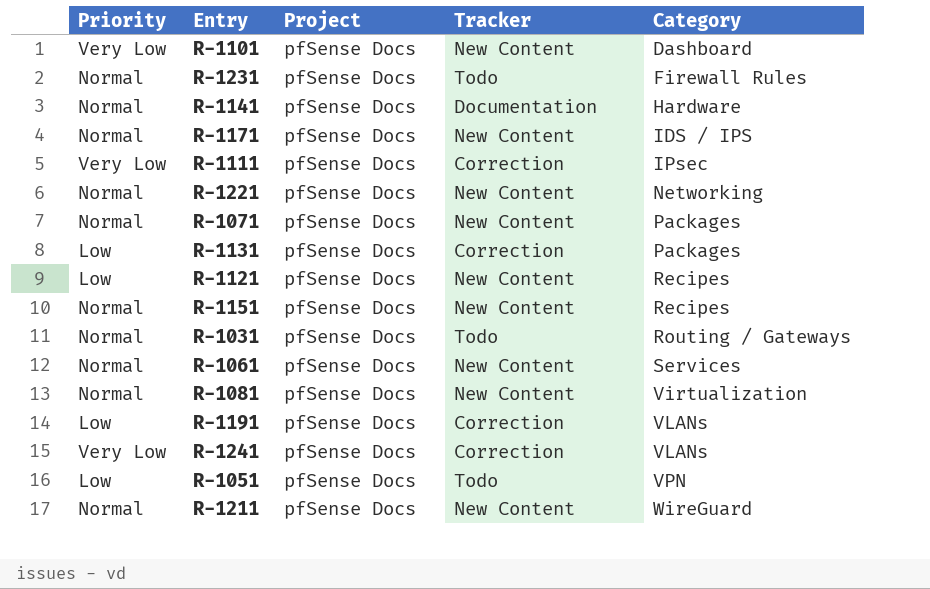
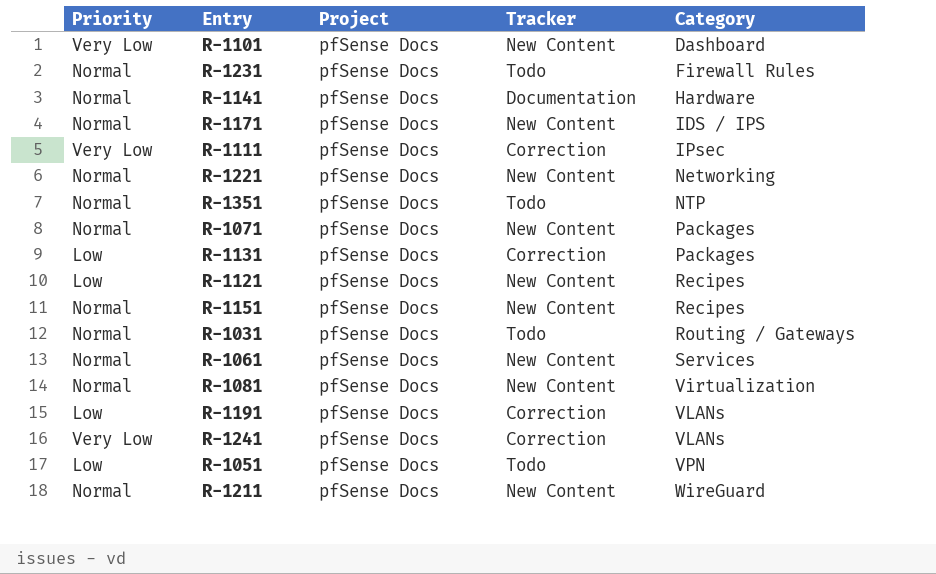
row R-1351: none -> Normal | pfSense Docs | Todo | NTP

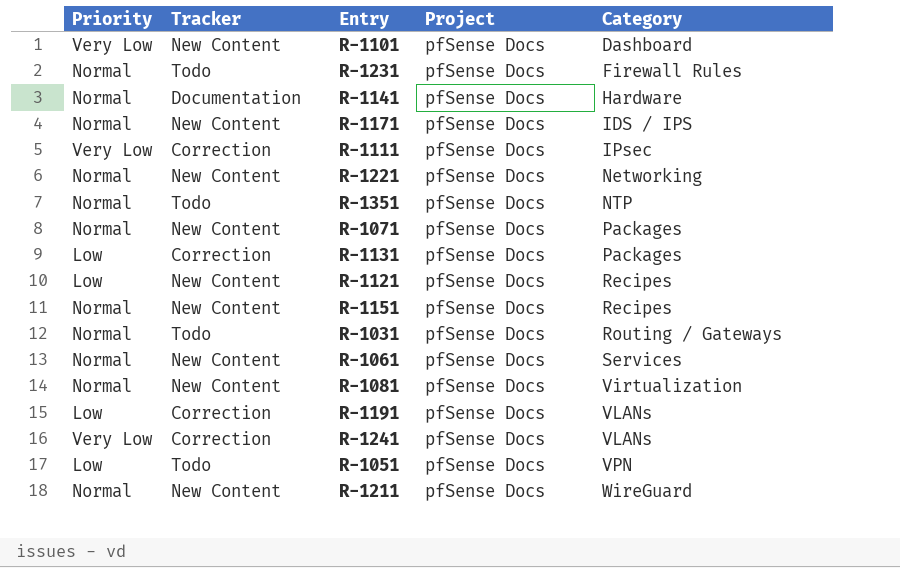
column Tracker | position: 4 -> 2

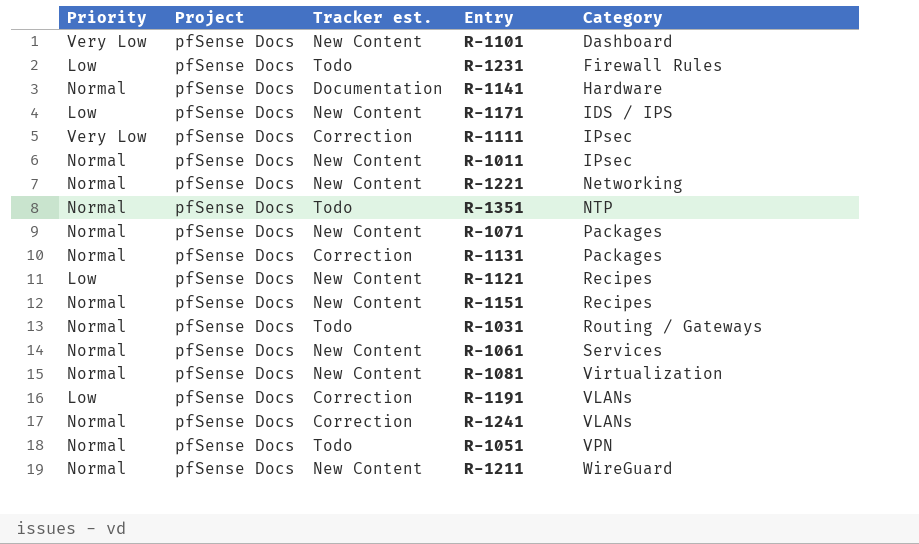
column Project | position: 4 -> 2
column name: Tracker -> Tracker est.
R-1231 | Priority: Normal -> Low
R-1171 | Priority: Normal -> Low
row R-1011: none -> Normal | pfSense Docs | New Content | IPsec
R-1131 | Priority: Low -> Normal
R-1241 | Priority: Very Low -> Normal
R-1051 | Priority: Low -> Normal

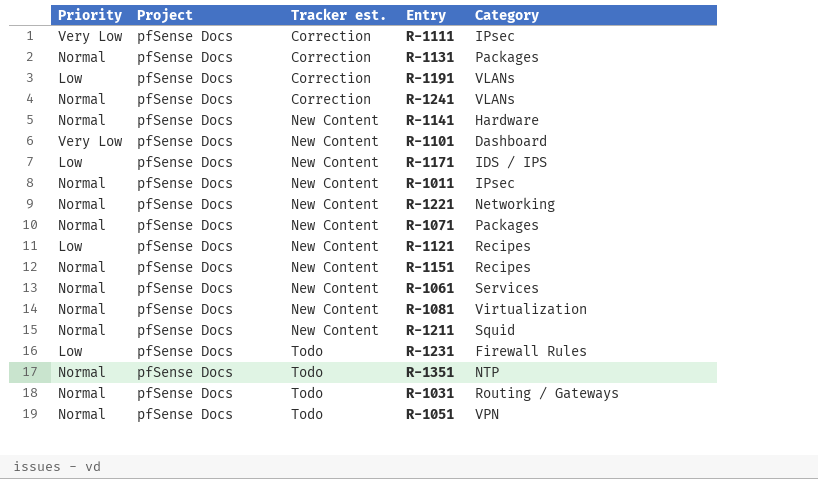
row order: Category ascending -> Tracker est. ascending
R-1141 | Tracker est.: Documentation -> New Content
R-1211 | Category: WireGuard -> Squid

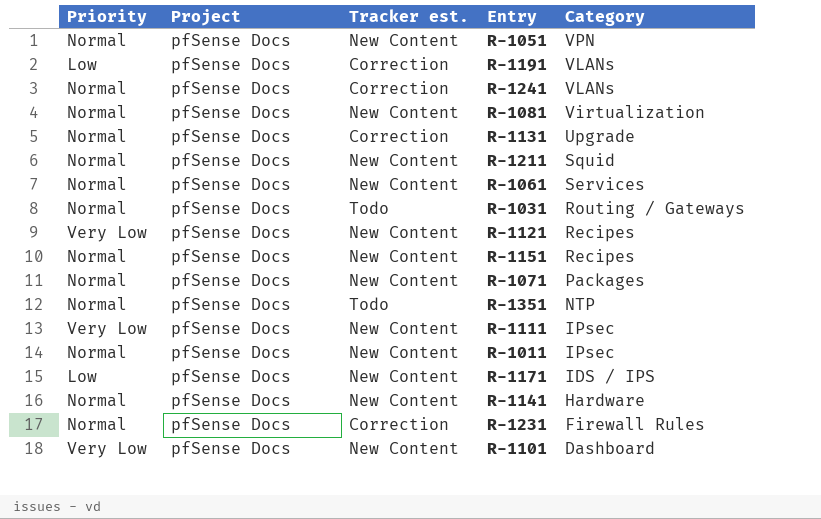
row order: Tracker est. ascending -> Category descending
row R-1221: Normal | pfSense Docs | New Content | Networking -> none
R-1051 | Tracker est.: Todo -> New Content
R-1131 | Category: Packages -> Upgrade
R-1121 | Priority: Low -> Very Low
R-1111 | Tracker est.: Correction -> New Content
R-1231 | Priority: Low -> Normal
R-1231 | Tracker est.: Todo -> Correction

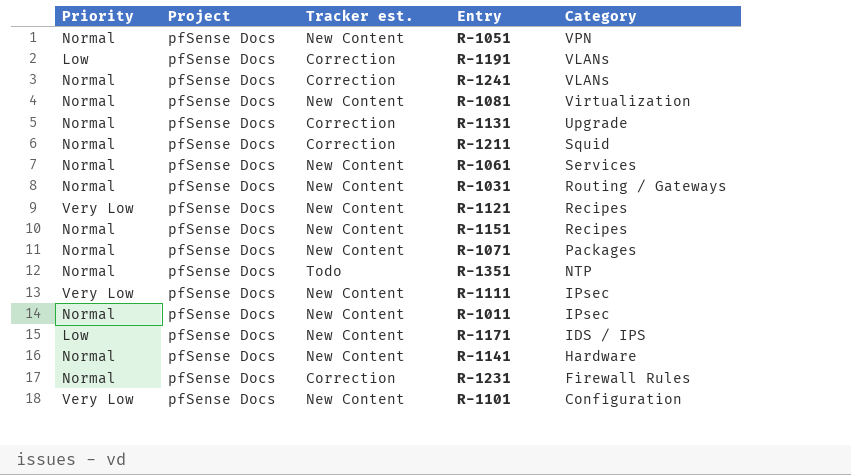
R-1211 | Tracker est.: New Content -> Correction
R-1031 | Tracker est.: Todo -> New Content
R-1101 | Category: Dashboard -> Configuration

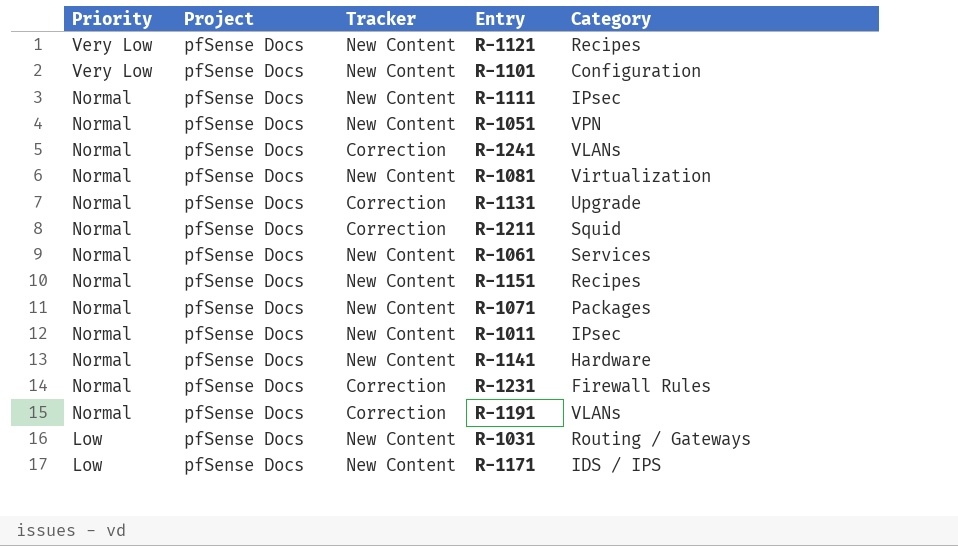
row order: Category descending -> Priority descending
column name: Tracker est. -> Tracker
row R-1351: Normal | pfSense Docs | Todo | NTP -> none
R-1111 | Priority: Very Low -> Normal
R-1191 | Priority: Low -> Normal
R-1031 | Priority: Normal -> Low

